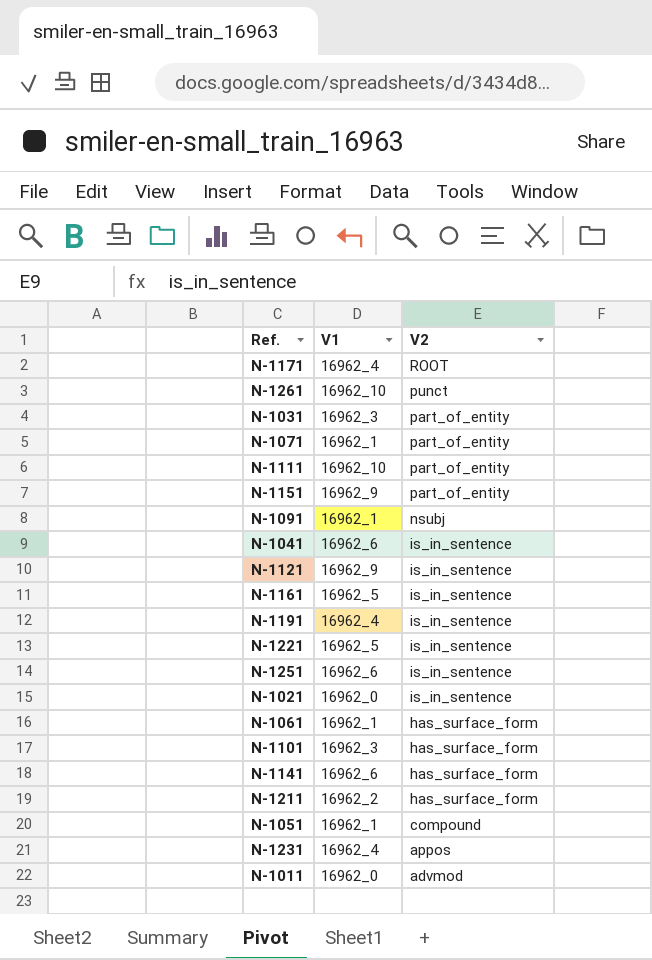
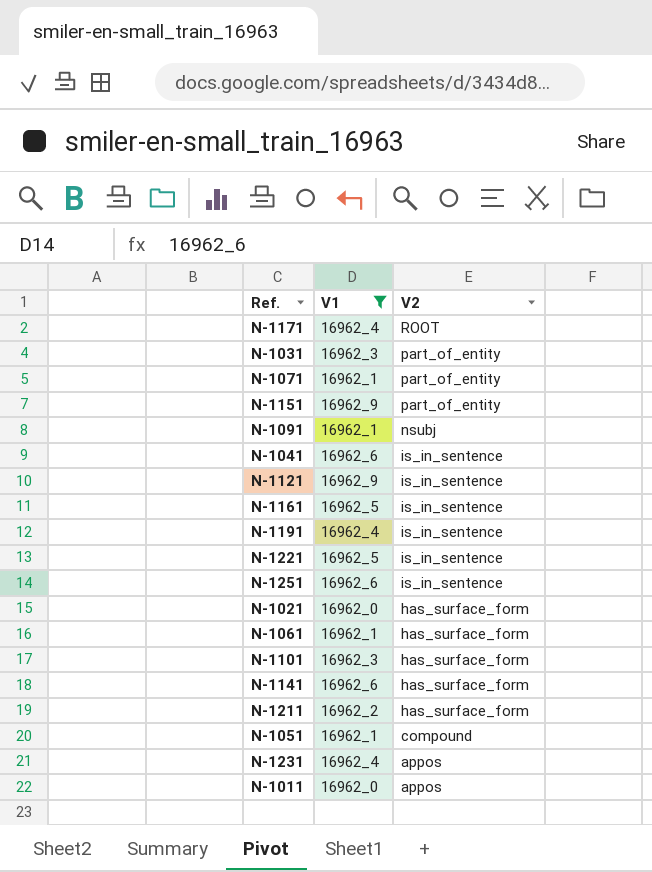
filter: none -> V1 != 16962_10
N-1021 | V2: is_in_sentence -> has_surface_form
N-1011 | V2: advmod -> appos

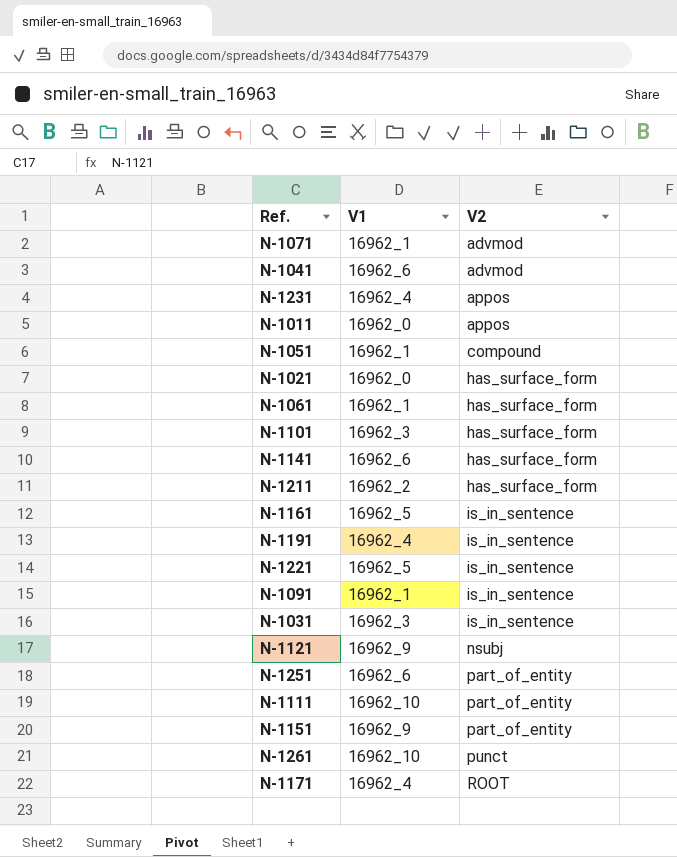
filter: V1 != 16962_10 -> none
row order: V2 descending -> V2 ascending
N-1071 | V2: part_of_entity -> advmod
N-1041 | V2: is_in_sentence -> advmod
N-1091 | V2: nsubj -> is_in_sentence
N-1031 | V2: part_of_entity -> is_in_sentence
N-1121 | V2: is_in_sentence -> nsubj
N-1251 | V2: is_in_sentence -> part_of_entity

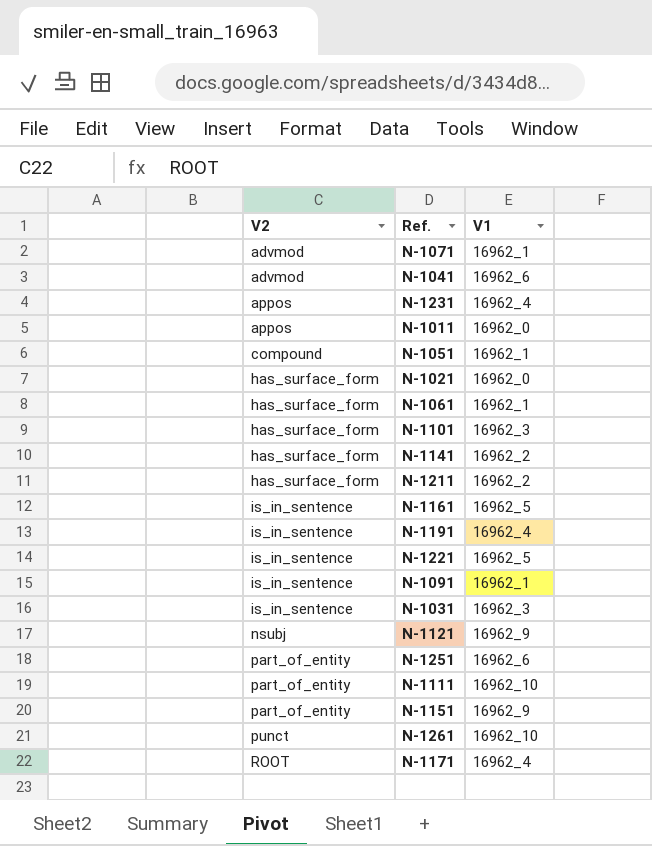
column V2 | position: 3 -> 1
N-1141 | V1: 16962_6 -> 16962_2

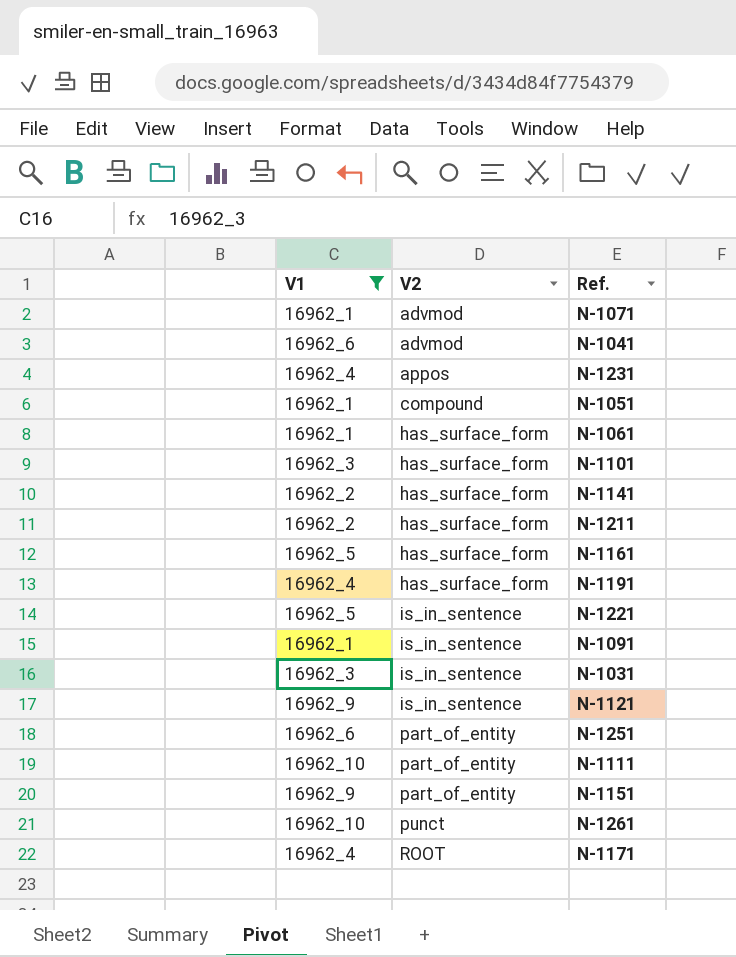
filter: none -> V1 != 16962_0
column V1 | position: 3 -> 1
N-1161 | V2: is_in_sentence -> has_surface_form
N-1191 | V2: is_in_sentence -> has_surface_form
N-1121 | V2: nsubj -> is_in_sentence

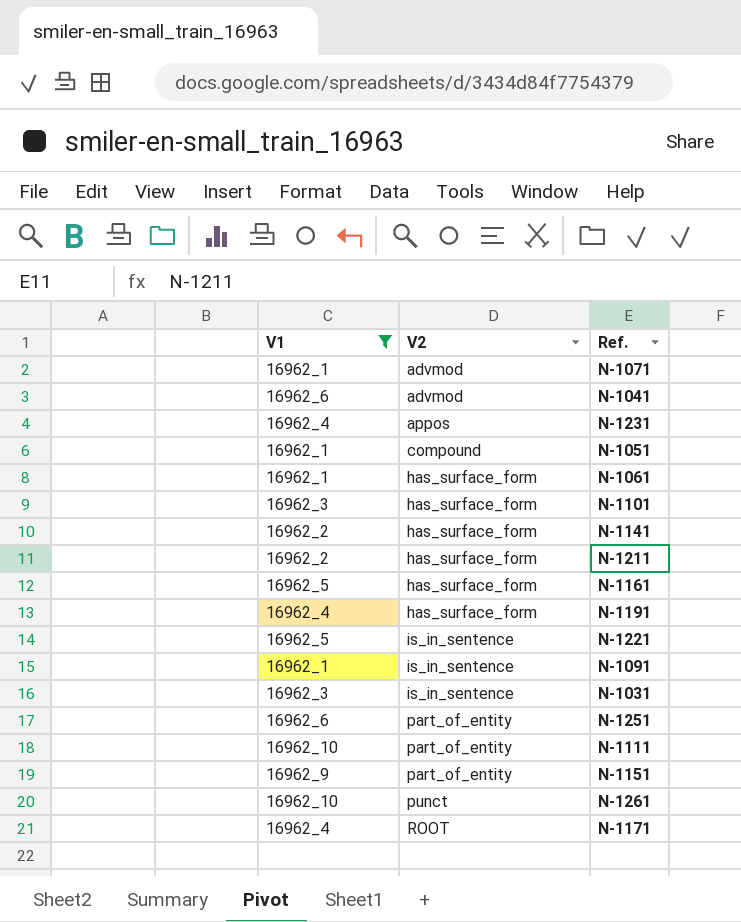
row N-1121: 16962_9 | is_in_sentence -> none

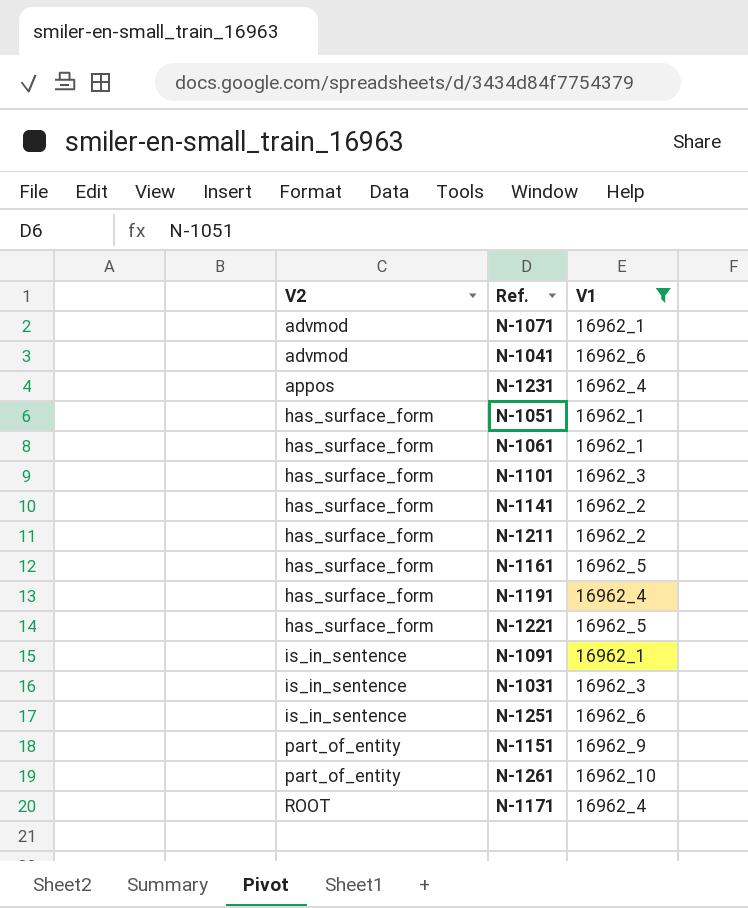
column V1 | position: 1 -> 3
row N-1111: 16962_10 | part_of_entity -> none
N-1051 | V2: compound -> has_surface_form
N-1221 | V2: is_in_sentence -> has_surface_form
N-1251 | V2: part_of_entity -> is_in_sentence
N-1261 | V2: punct -> part_of_entity

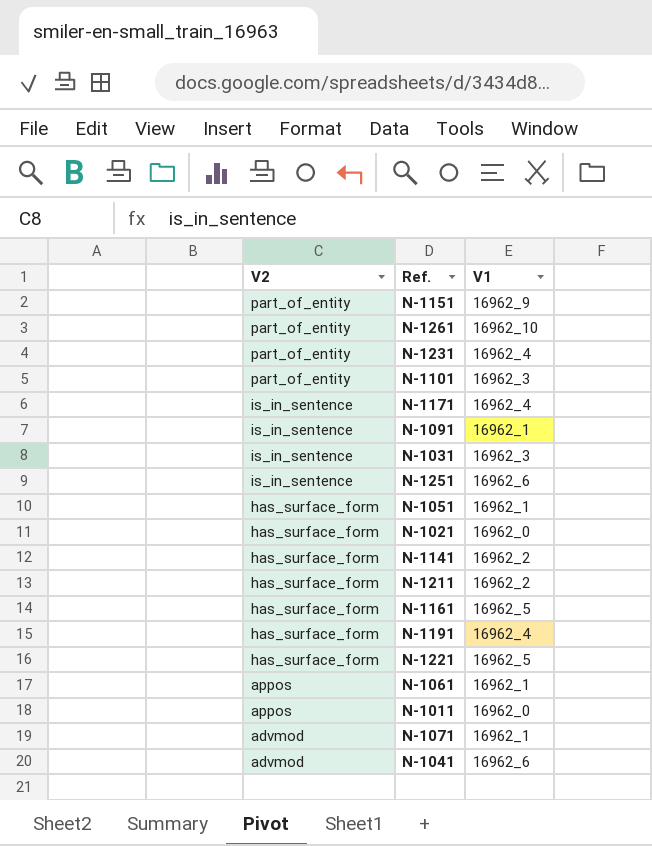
filter: V1 != 16962_0 -> none
row order: V2 ascending -> V2 descending
N-1231 | V2: appos -> part_of_entity
N-1101 | V2: has_surface_form -> part_of_entity
N-1171 | V2: ROOT -> is_in_sentence
N-1061 | V2: has_surface_form -> appos

